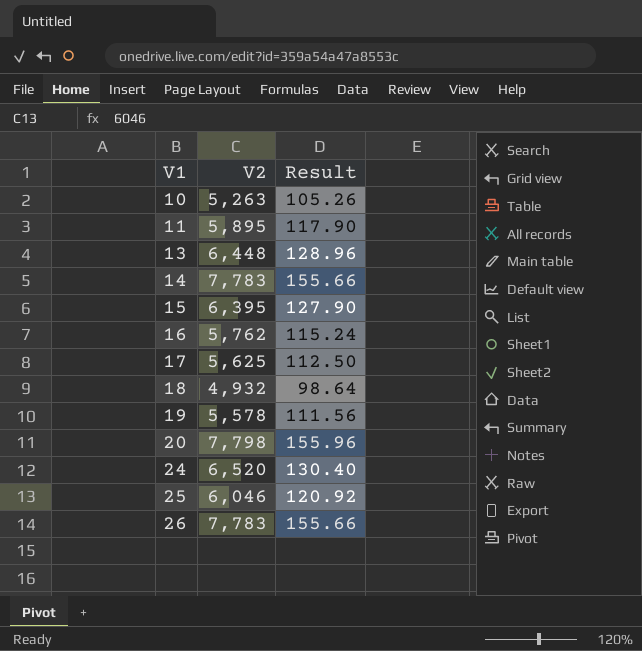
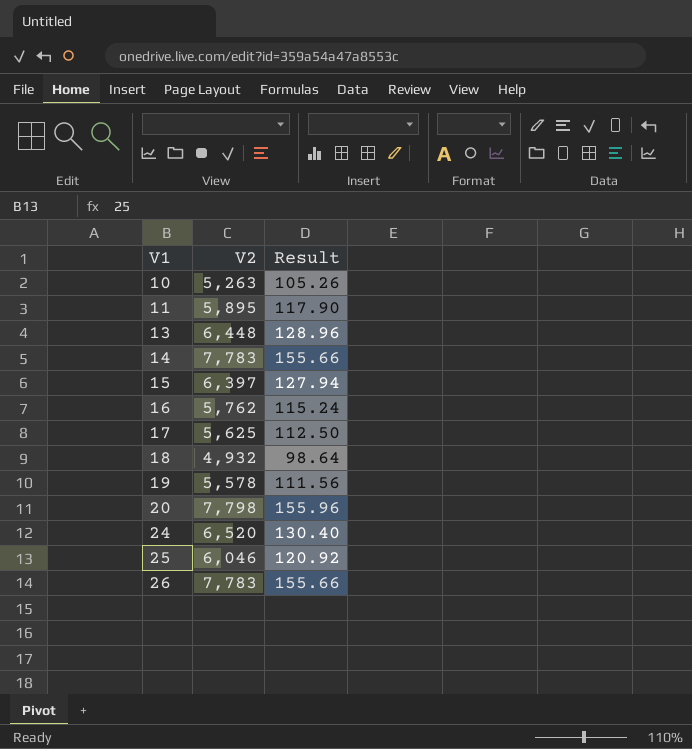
15 | V2: 6,395 -> 6,397
15 | Result: 127.90 -> 127.94

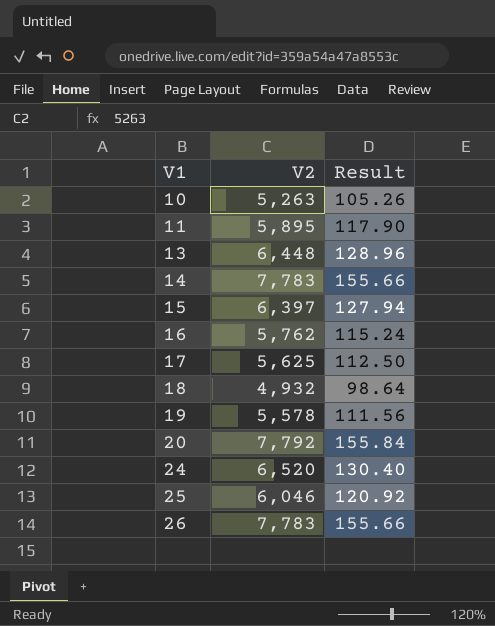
20 | V2: 7,798 -> 7,792
20 | Result: 155.96 -> 155.84

